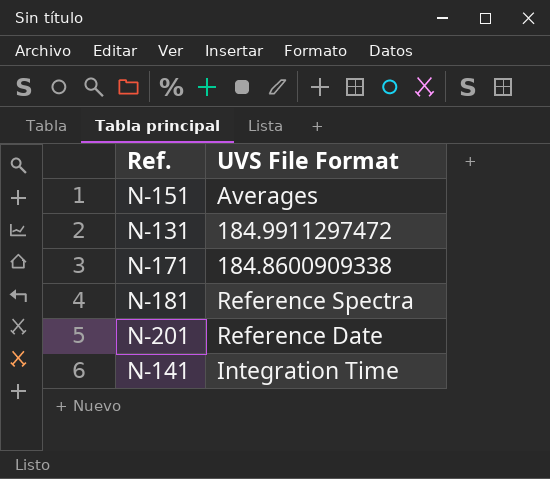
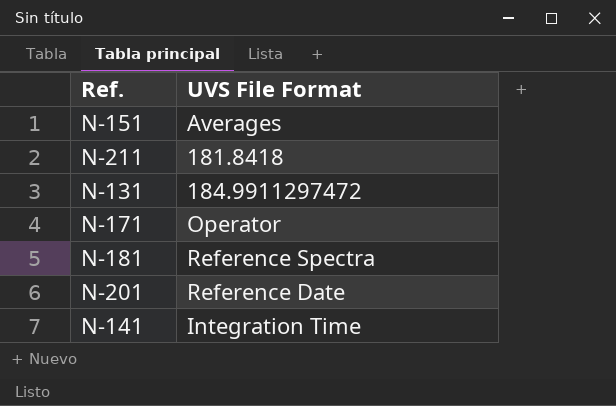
row N-211: none -> 181.8418
N-171 | UVS File Format: 184.8600909338 -> Operator

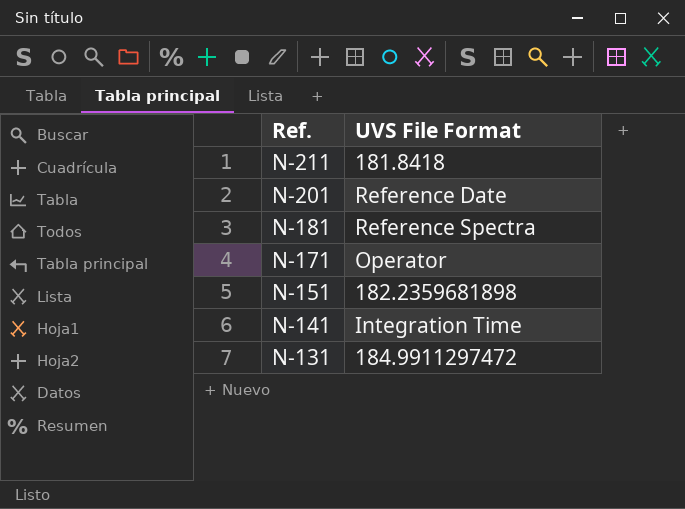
row order: none -> Ref. descending
N-151 | UVS File Format: Averages -> 182.2359681898

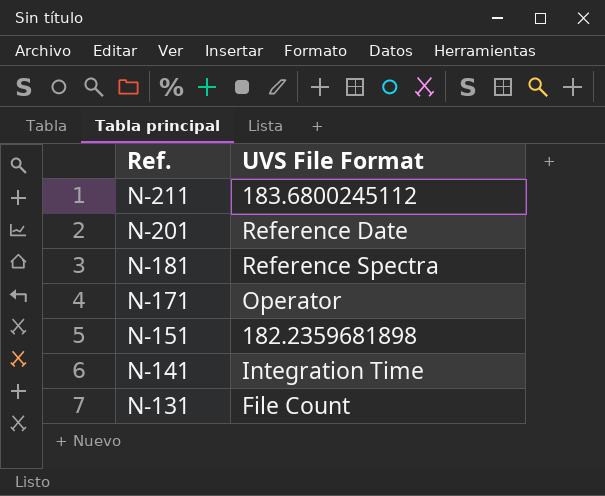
N-211 | UVS File Format: 181.8418 -> 183.6800245112
N-131 | UVS File Format: 184.9911297472 -> File Count

